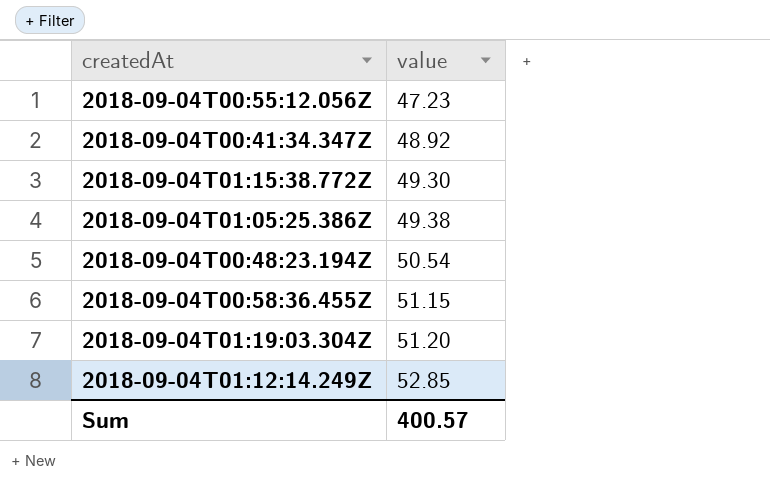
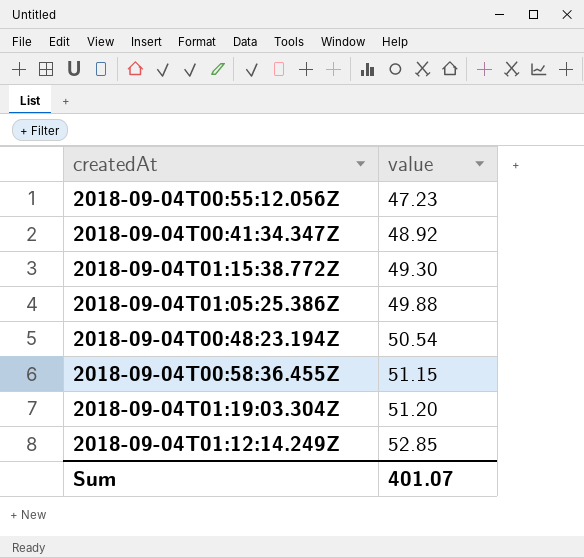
2018-09-04T01:05:25.386Z | value: 49.38 -> 49.88
Sum | value: 400.57 -> 401.07

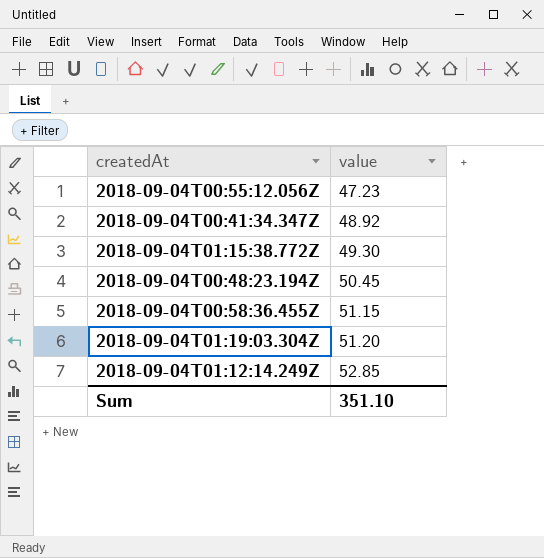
row 2018-09-04T01:05:25.386Z: 49.88 -> none
2018-09-04T00:48:23.194Z | value: 50.54 -> 50.45
Sum | value: 401.07 -> 351.10

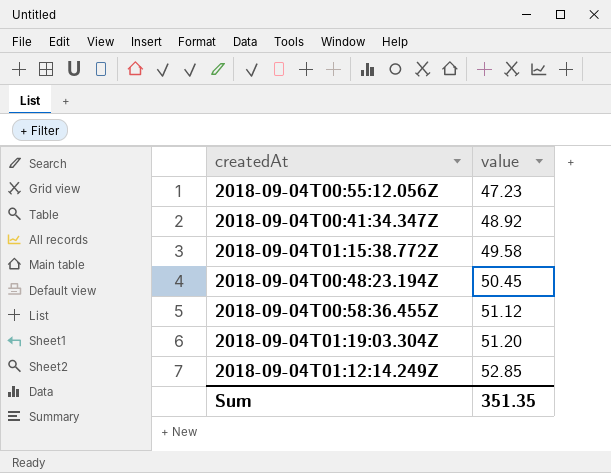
2018-09-04T01:15:38.772Z | value: 49.30 -> 49.58
2018-09-04T00:58:36.455Z | value: 51.15 -> 51.12
Sum | value: 351.10 -> 351.35

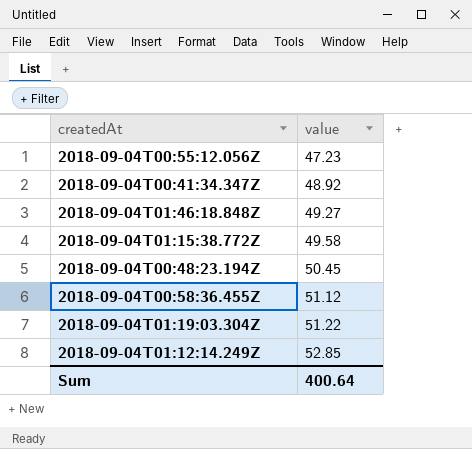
row 2018-09-04T01:46:18.848Z: none -> 49.27
2018-09-04T01:19:03.304Z | value: 51.20 -> 51.22
Sum | value: 351.35 -> 400.64

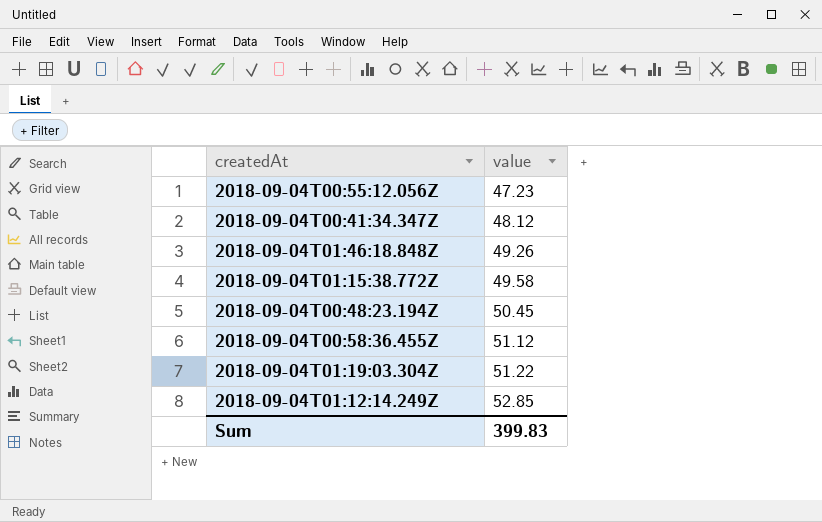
2018-09-04T00:41:34.347Z | value: 48.92 -> 48.12
2018-09-04T01:46:18.848Z | value: 49.27 -> 49.26
Sum | value: 400.64 -> 399.83

